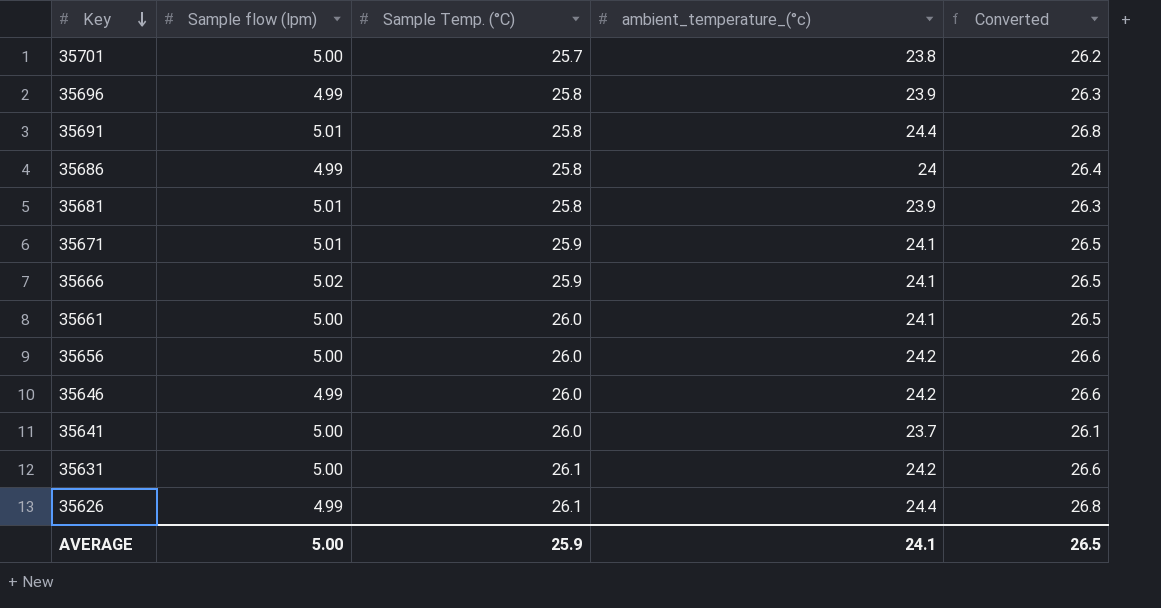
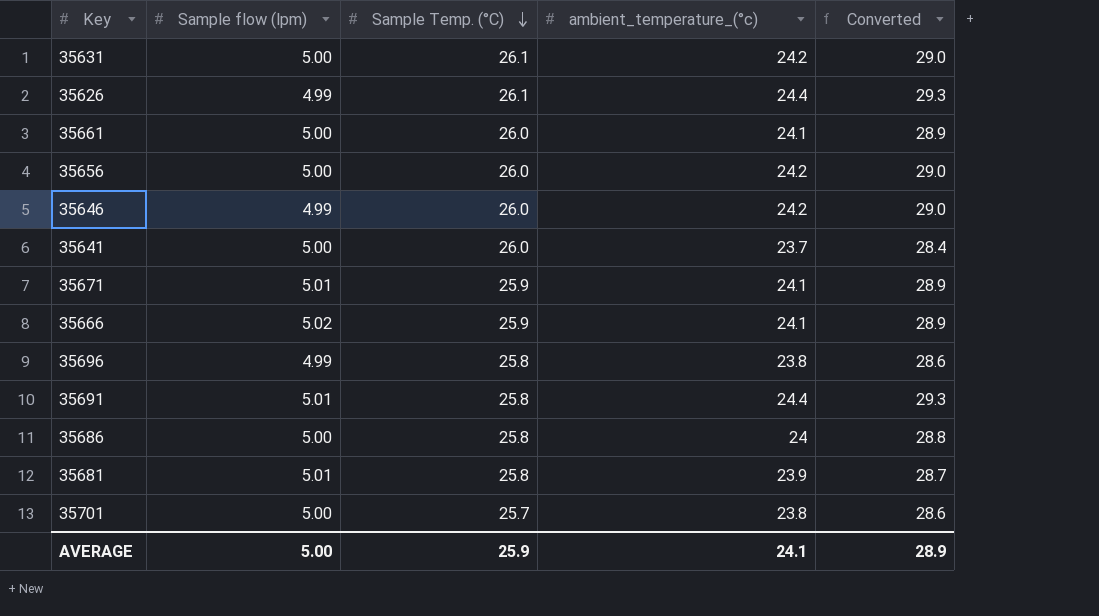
row order: Key descending -> Sample Temp. (°C) descending
column Converted | formula: [ambient_temperature_(°c)] * 1.1 -> [ambient_temperature_(°c)] * 1.2
35696 | ambient_temperature_(°c): 23.9 -> 23.8
35686 | Sample flow (lpm): 4.99 -> 5.00
AVERAGE | Converted: 26.5 -> 28.9

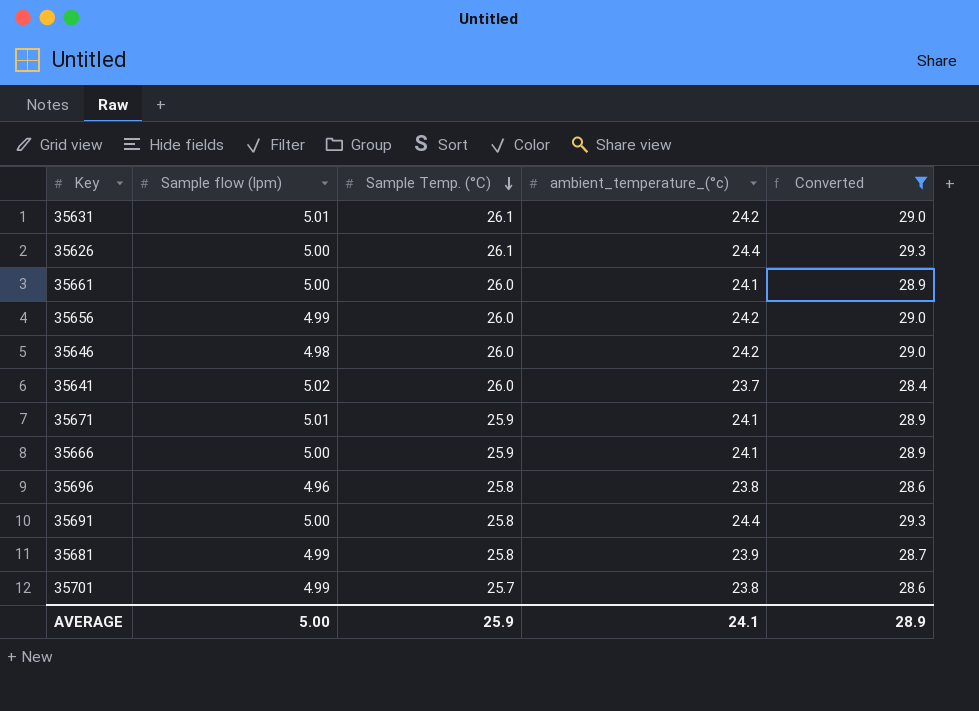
filter: none -> Converted != 28.8
35631 | Sample flow (lpm): 5.00 -> 5.01
35626 | Sample flow (lpm): 4.99 -> 5.00
35656 | Sample flow (lpm): 5.00 -> 4.99
35646 | Sample flow (lpm): 4.99 -> 4.98
35641 | Sample flow (lpm): 5.00 -> 5.02
35666 | Sample flow (lpm): 5.02 -> 5.00
35696 | Sample flow (lpm): 4.99 -> 4.96
35691 | Sample flow (lpm): 5.01 -> 5.00
35681 | Sample flow (lpm): 5.01 -> 4.99
35701 | Sample flow (lpm): 5.00 -> 4.99

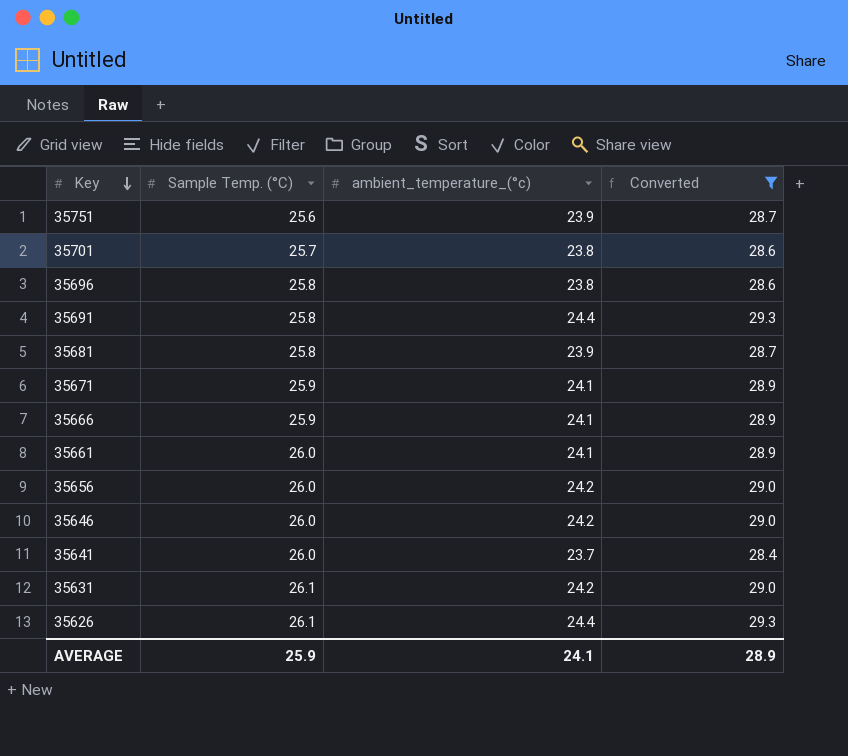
row order: Sample Temp. (°C) descending -> Key descending
column Sample flow (lpm) | position: 2 -> none
row 35751: none -> 25.6 | 23.9 | 28.7

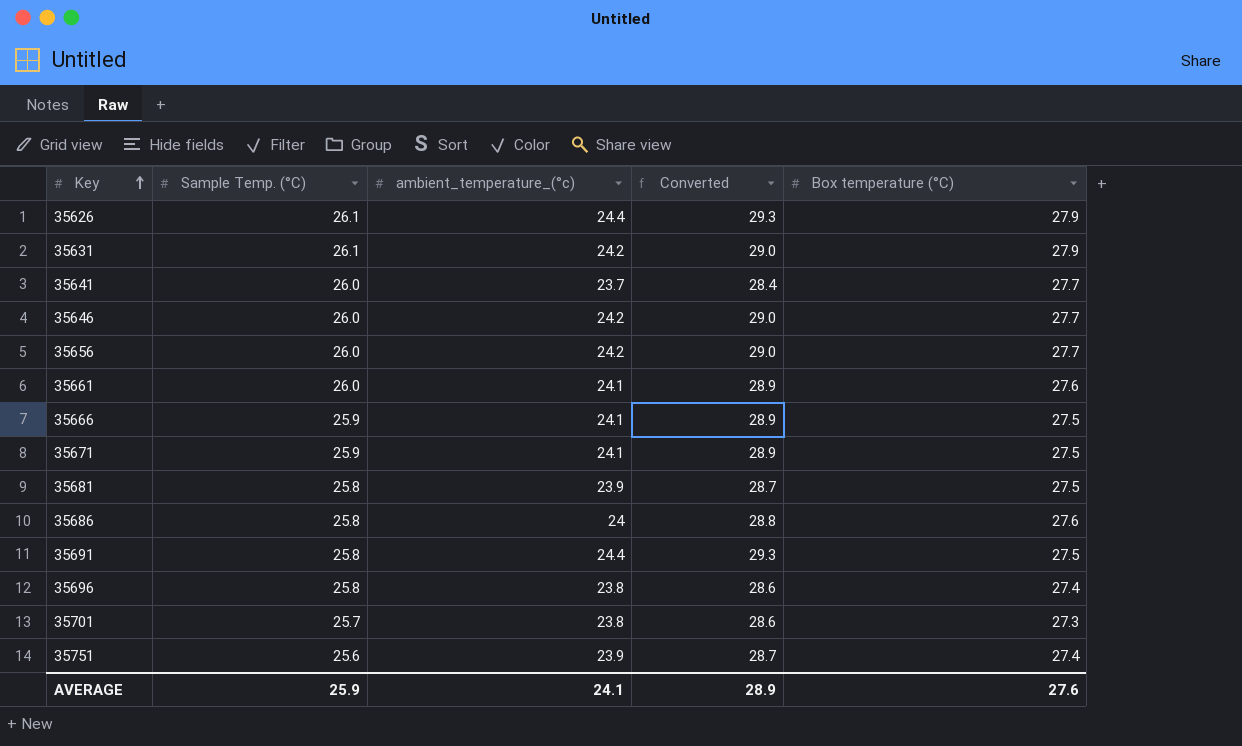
filter: Converted != 28.8 -> none
row order: Key descending -> Key ascending
column Box temperature (°C) | position: none -> 5

